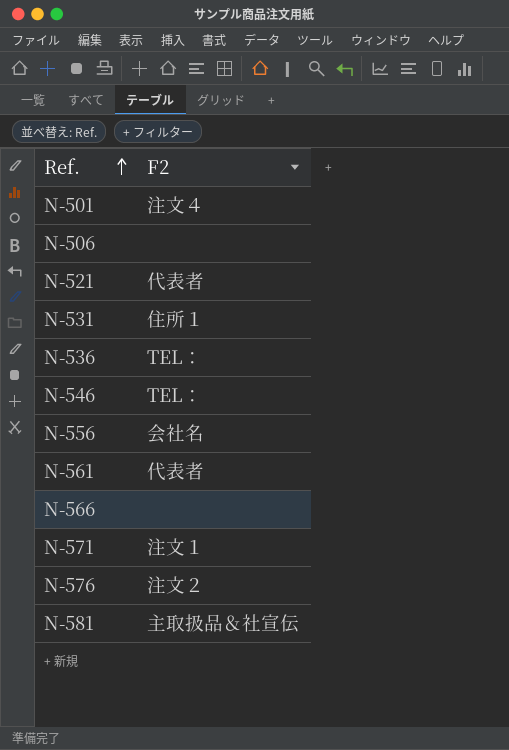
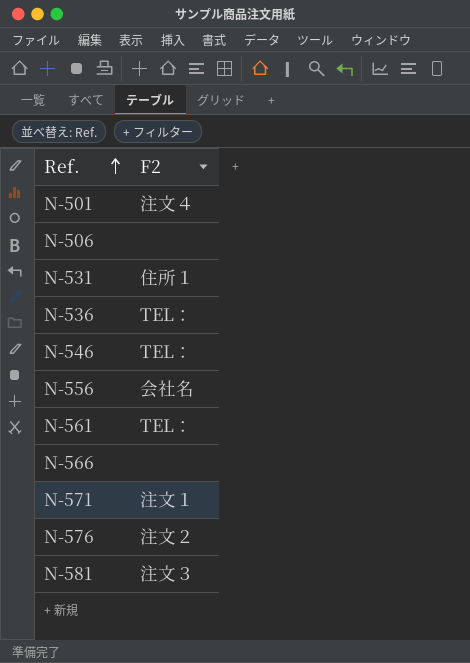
row N-521: 代表者 -> none
N-561 | F2: 代表者 -> TEL：
N-581 | F2: 主取扱品＆社宣伝 -> 注文３

